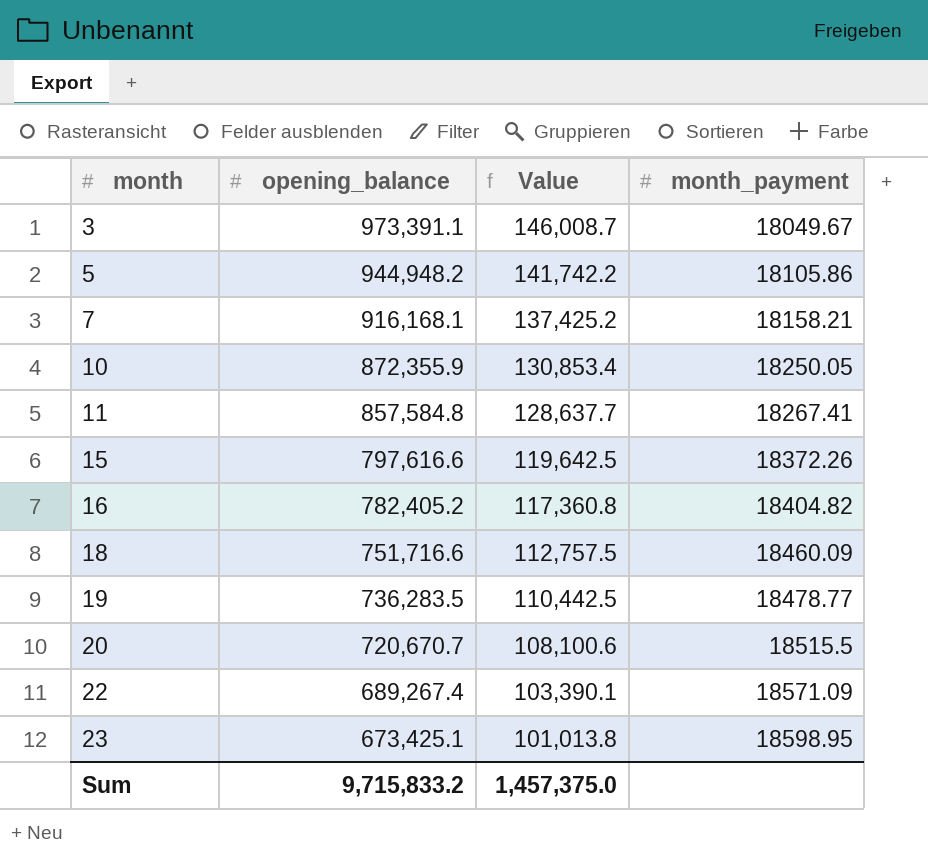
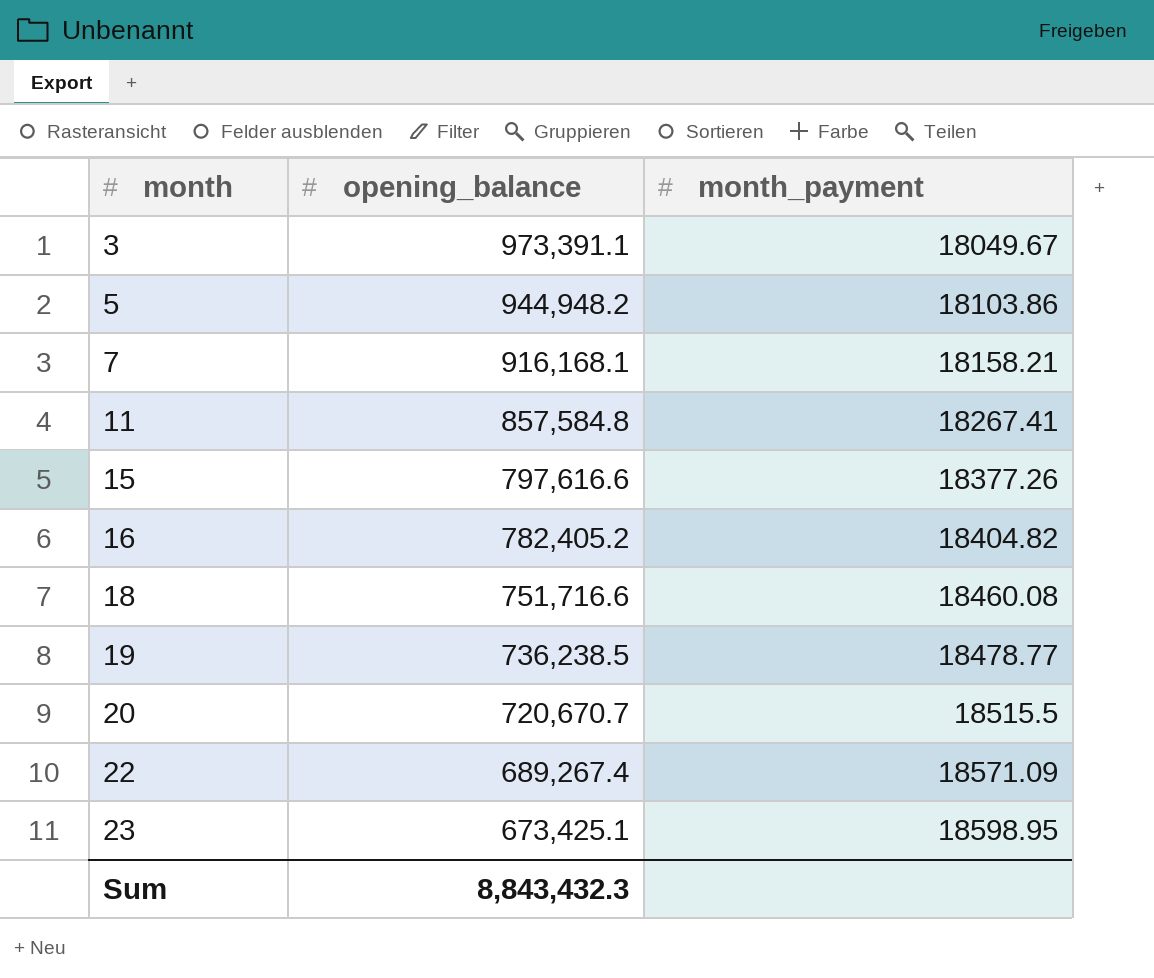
column Value | formula: [opening_balance] * 0.15 -> none
row 10: 872,355.9 | 130,853.4 | 18250.05 -> none
5 | month_payment: 18105.86 -> 18103.86
15 | month_payment: 18372.26 -> 18377.26
18 | month_payment: 18460.09 -> 18460.08
19 | opening_balance: 736,283.5 -> 736,238.5
Sum | opening_balance: 9,715,833.2 -> 8,843,432.3

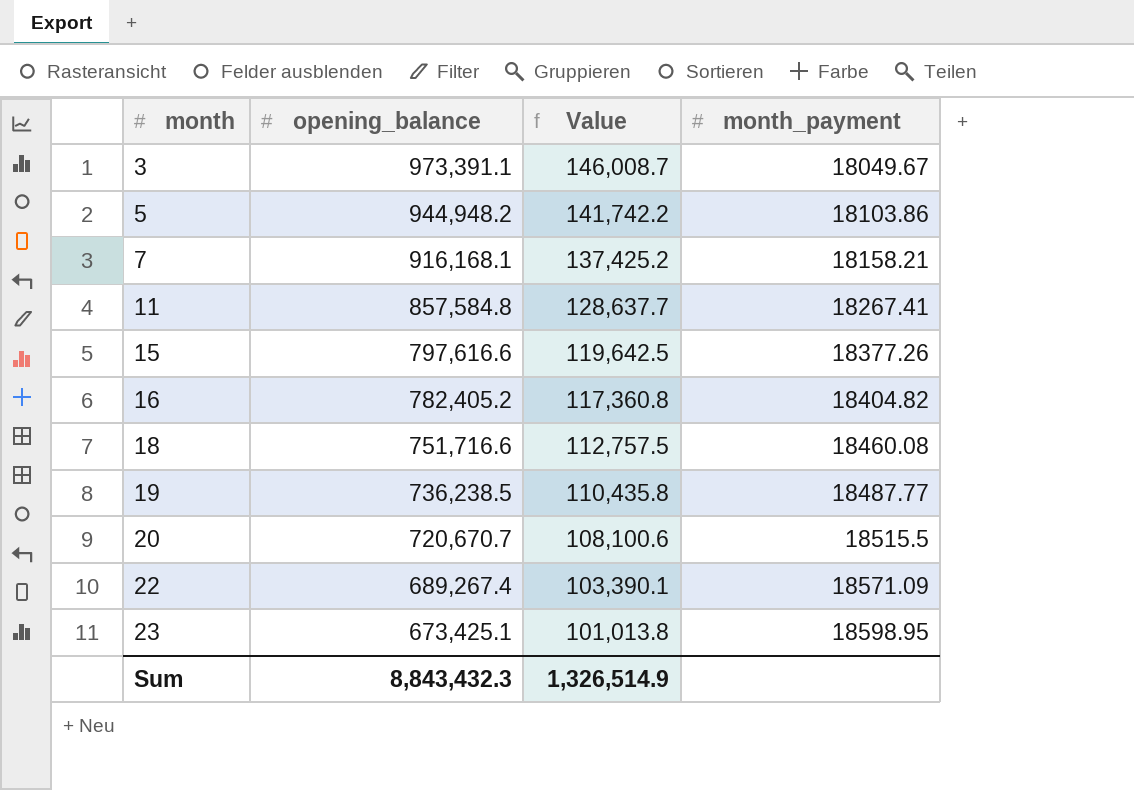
column Value | formula: none -> [opening_balance] * 0.15
19 | month_payment: 18478.77 -> 18487.77

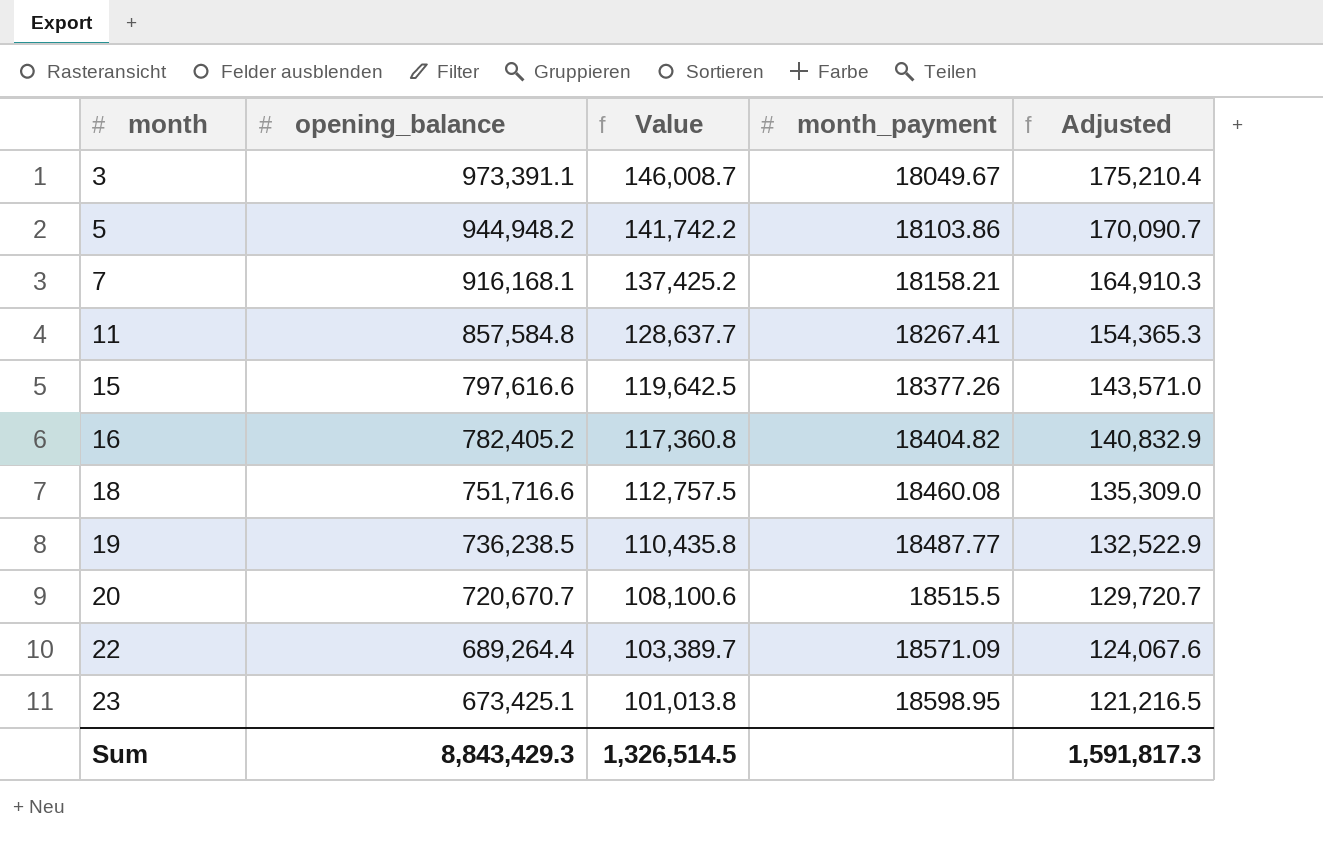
column Adjusted | formula: none -> [opening_balance] * 0.18
22 | opening_balance: 689,267.4 -> 689,264.4
22 | Value: 103,390.1 -> 103,389.7
Sum | opening_balance: 8,843,432.3 -> 8,843,429.3
Sum | Value: 1,326,514.9 -> 1,326,514.5

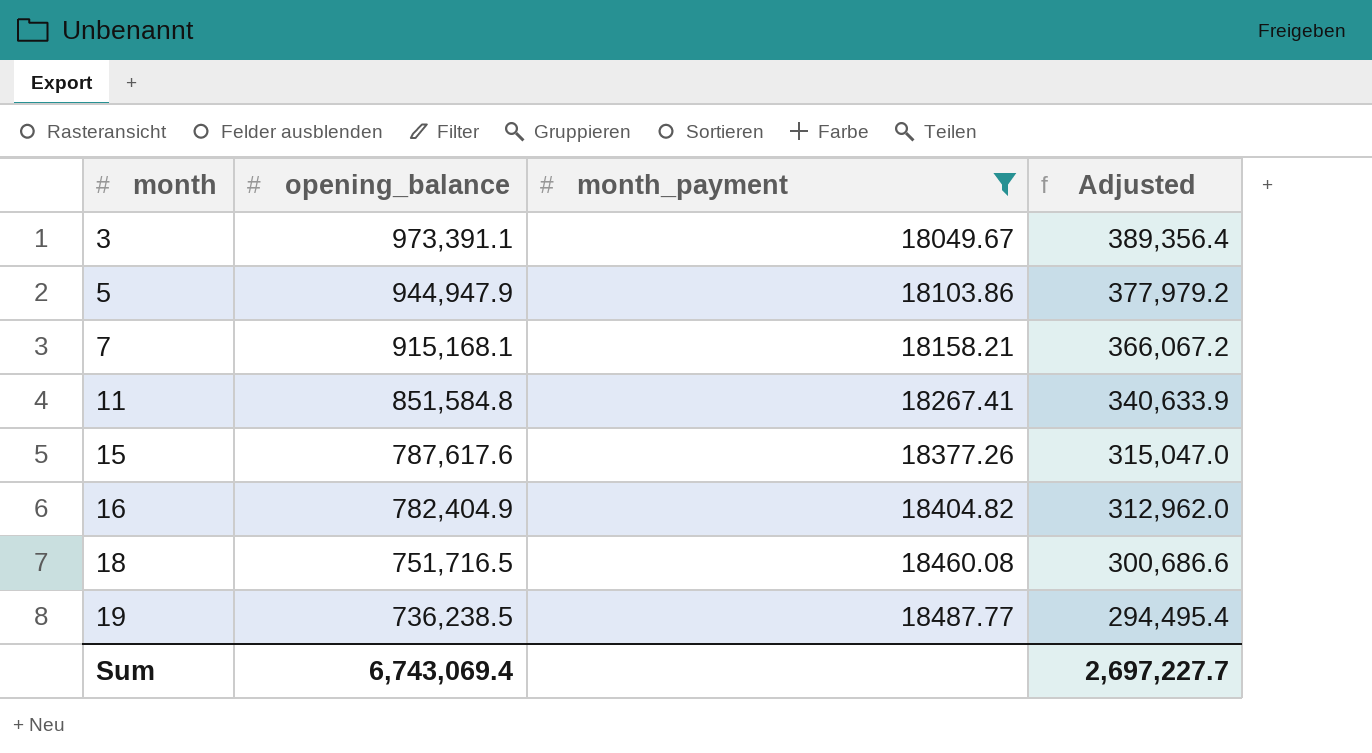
filter: none -> month_payment <= 18487.77
column Value | formula: [opening_balance] * 0.15 -> none
column Adjusted | formula: [opening_balance] * 0.18 -> [opening_balance] * 0.4
5 | opening_balance: 944,948.2 -> 944,947.9
7 | opening_balance: 916,168.1 -> 915,168.1
11 | opening_balance: 857,584.8 -> 851,584.8
15 | opening_balance: 797,616.6 -> 787,617.6
16 | opening_balance: 782,405.2 -> 782,404.9
18 | opening_balance: 751,716.6 -> 751,716.5
Sum | opening_balance: 8,843,429.3 -> 6,743,069.4
Sum | Adjusted: 1,591,817.3 -> 2,697,227.7

